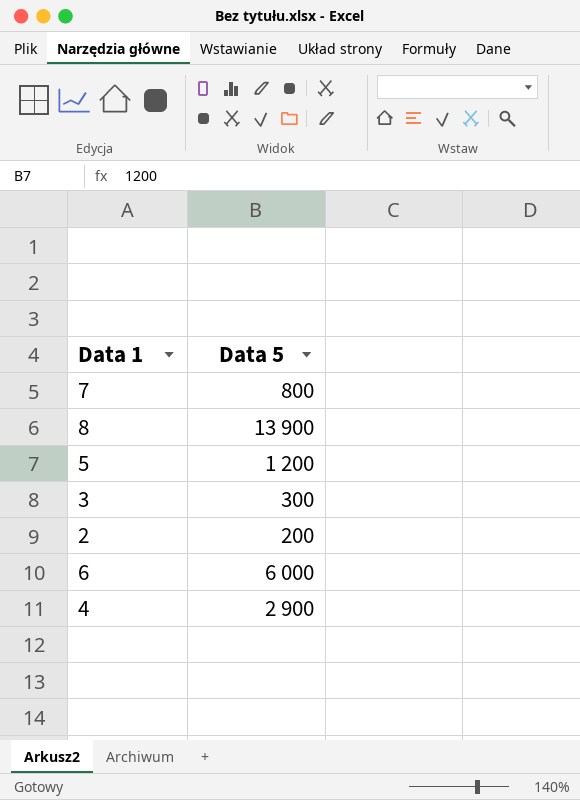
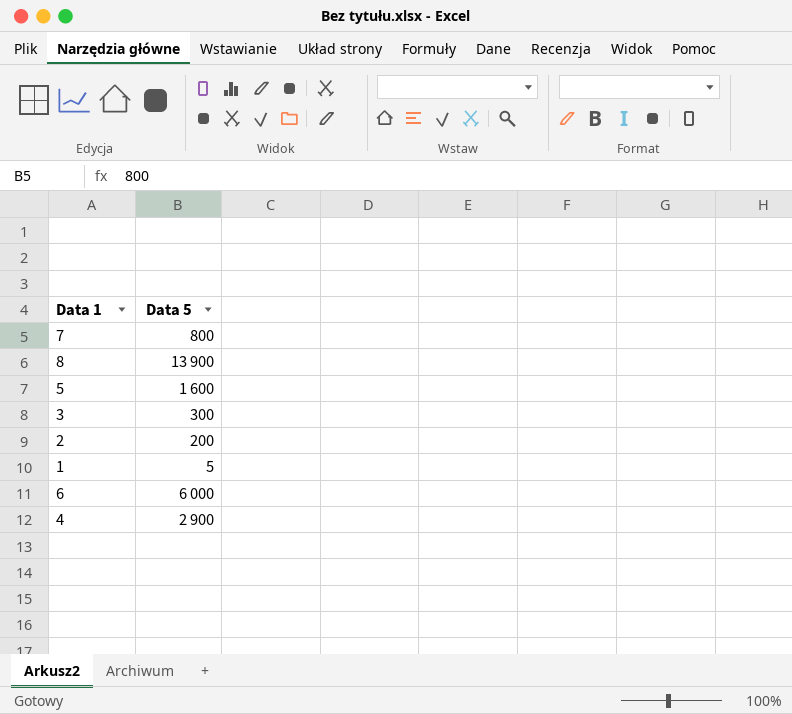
5 | Data 5: 1 200 -> 1 600
row 1: none -> 5

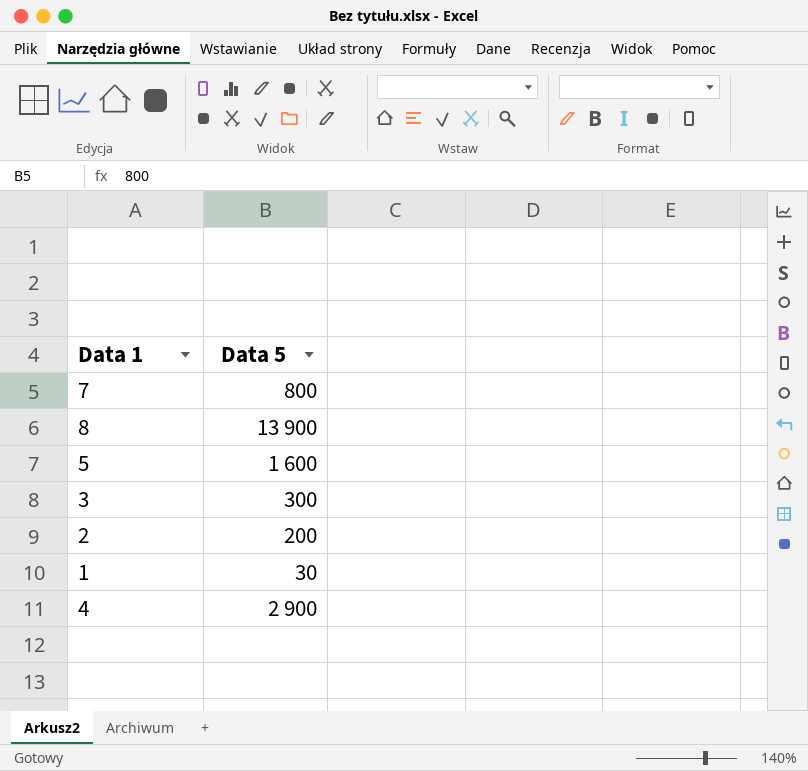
row 6: 6 000 -> none
1 | Data 5: 5 -> 30

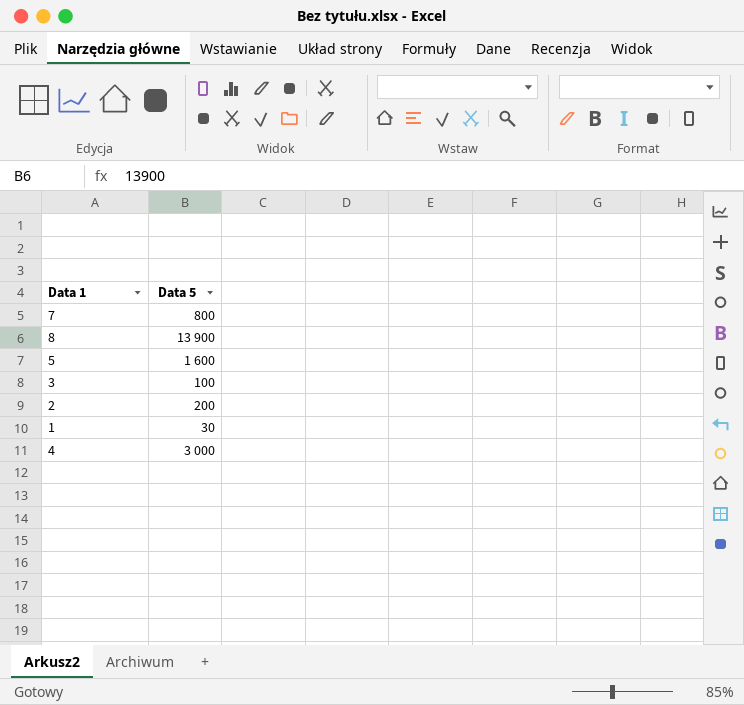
3 | Data 5: 300 -> 100
4 | Data 5: 2 900 -> 3 000

